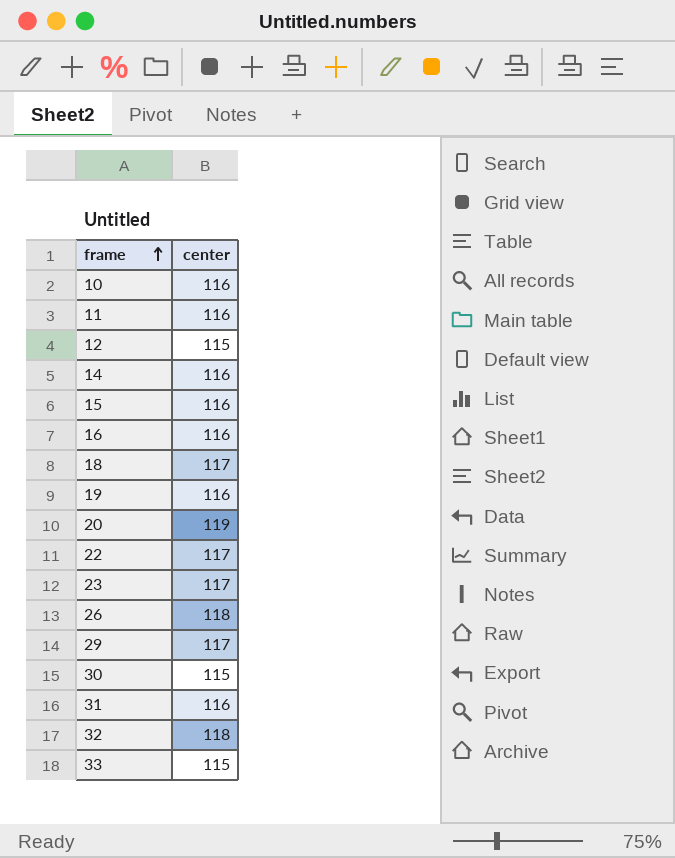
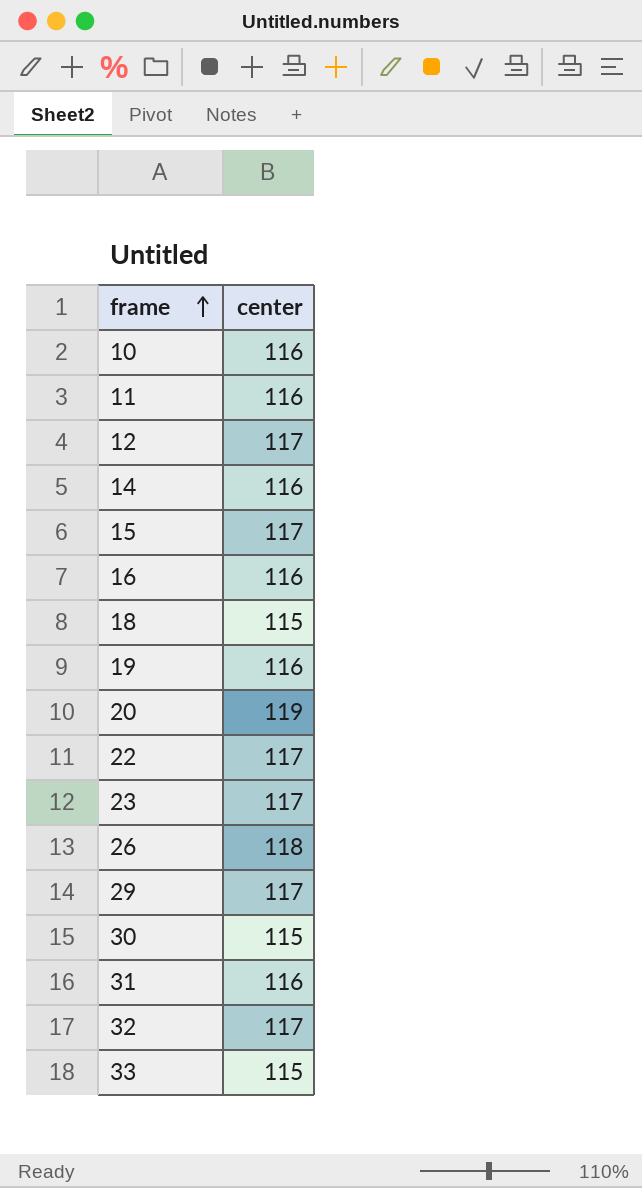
12 | center: 115 -> 117
15 | center: 116 -> 117
18 | center: 117 -> 115
32 | center: 118 -> 117

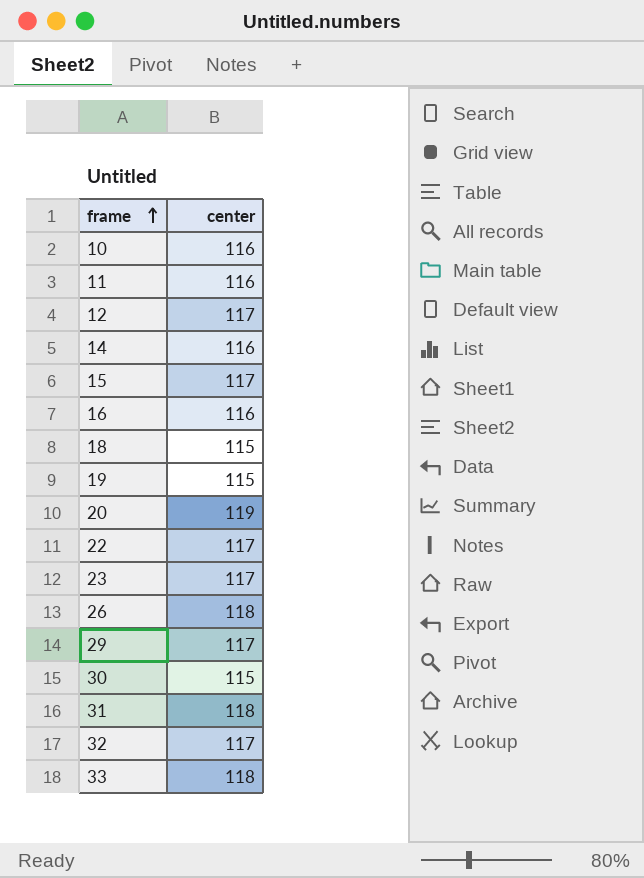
19 | center: 116 -> 115
31 | center: 116 -> 118
33 | center: 115 -> 118

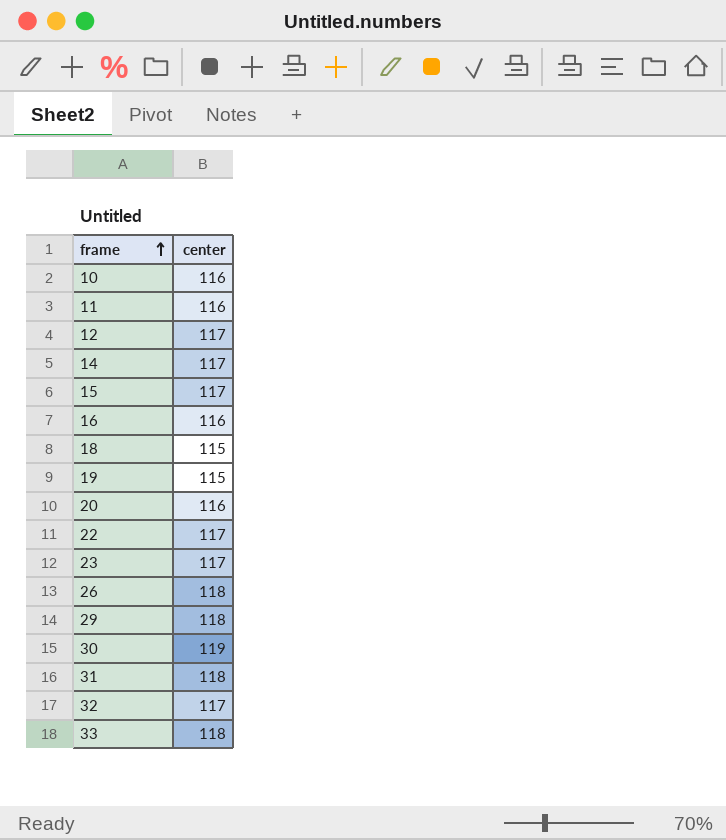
14 | center: 116 -> 117
20 | center: 119 -> 116
29 | center: 117 -> 118
30 | center: 115 -> 119

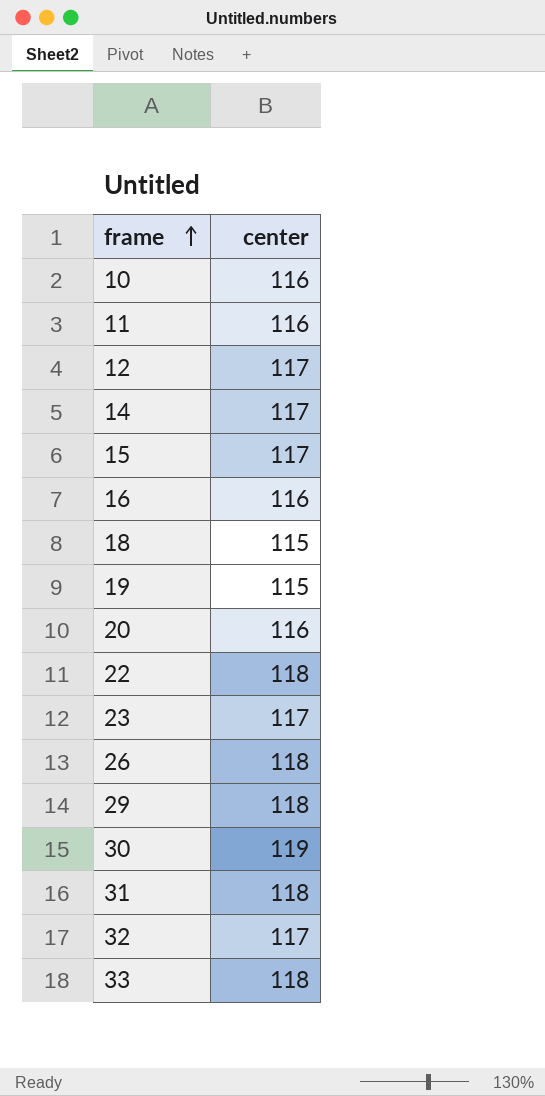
22 | center: 117 -> 118

